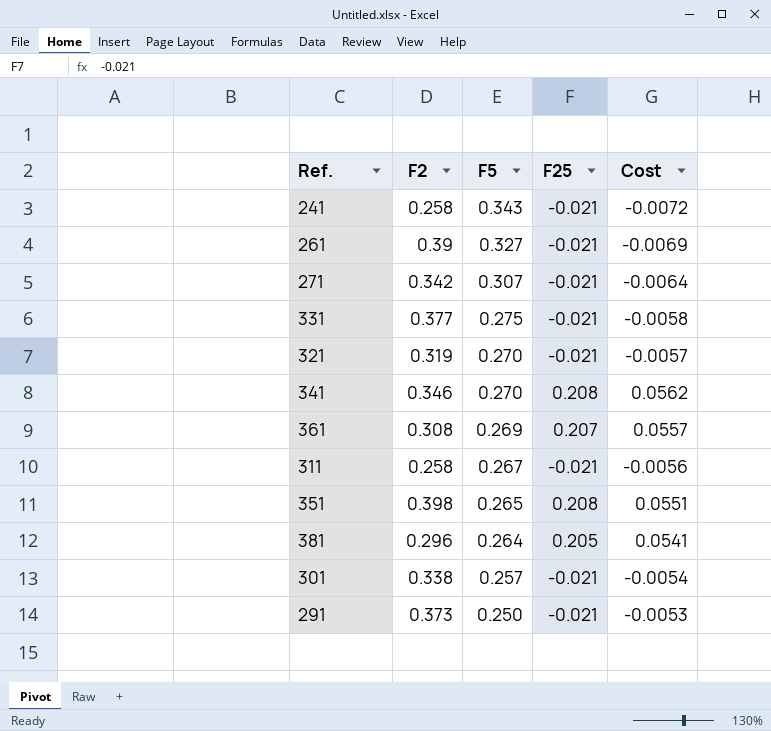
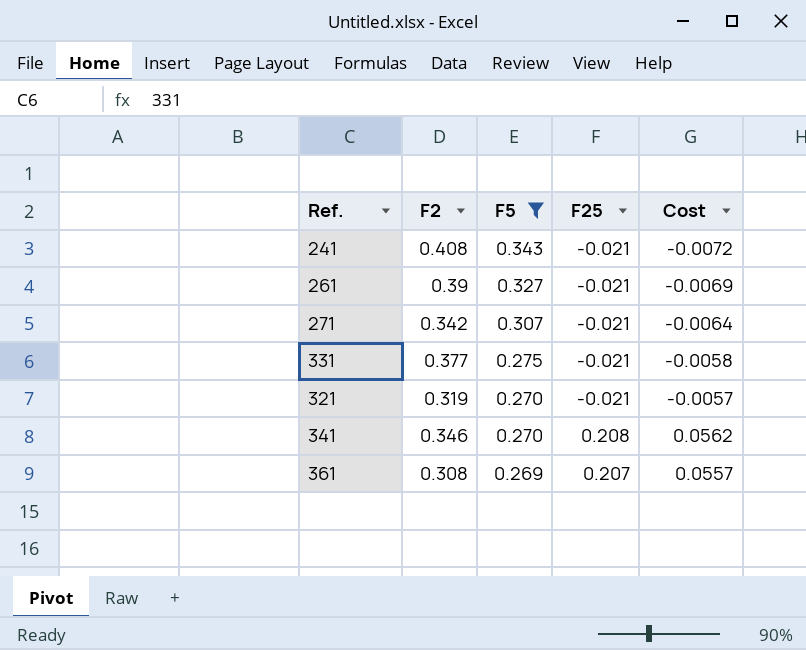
filter: none -> F5 >= 0.269
241 | F2: 0.258 -> 0.408

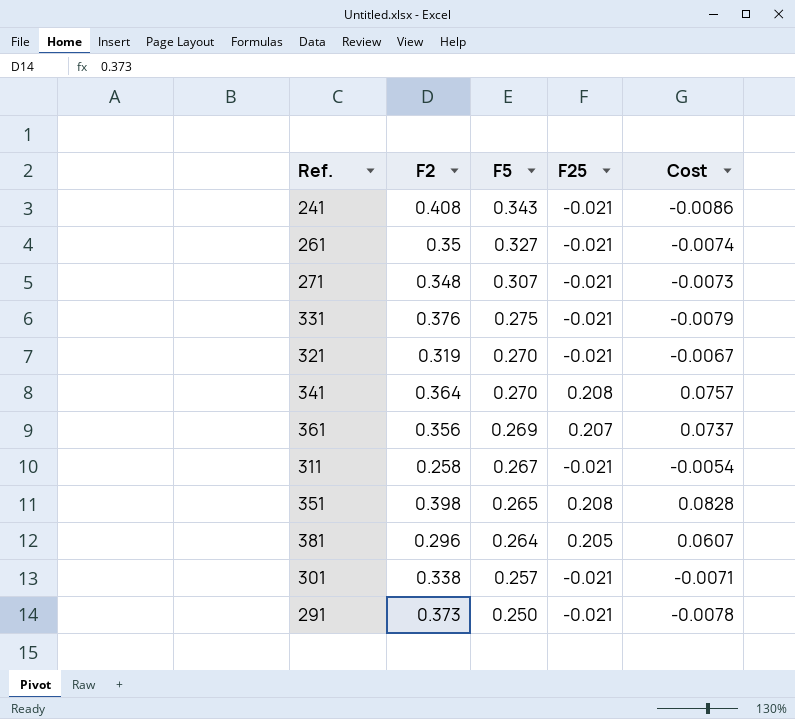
filter: F5 >= 0.269 -> none
column Cost | formula: [F5] * [F25] -> [F2] * [F25]
261 | F2: 0.39 -> 0.35
271 | F2: 0.342 -> 0.348
331 | F2: 0.377 -> 0.376
341 | F2: 0.346 -> 0.364
361 | F2: 0.308 -> 0.356

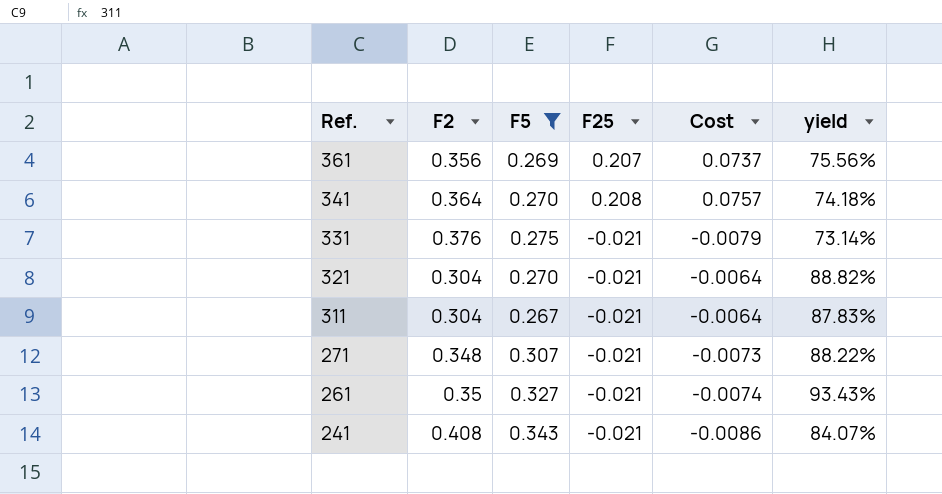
filter: none -> F5 >= 0.267
row order: F5 descending -> Ref. descending
column yield | formula: none -> [F5] / [F2]
321 | F2: 0.319 -> 0.304
321 | Cost: -0.0067 -> -0.0064
311 | F2: 0.258 -> 0.304
311 | Cost: -0.0054 -> -0.0064

